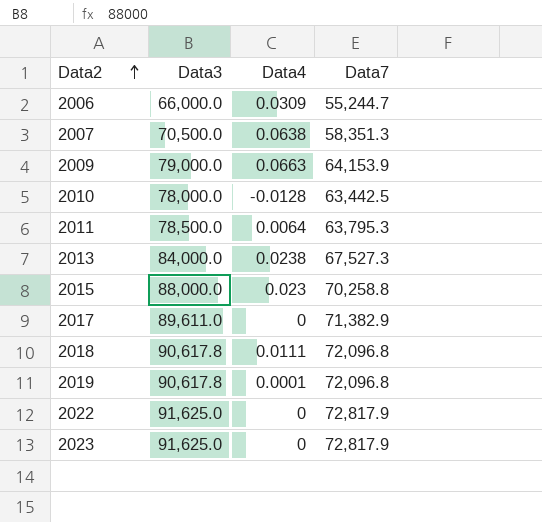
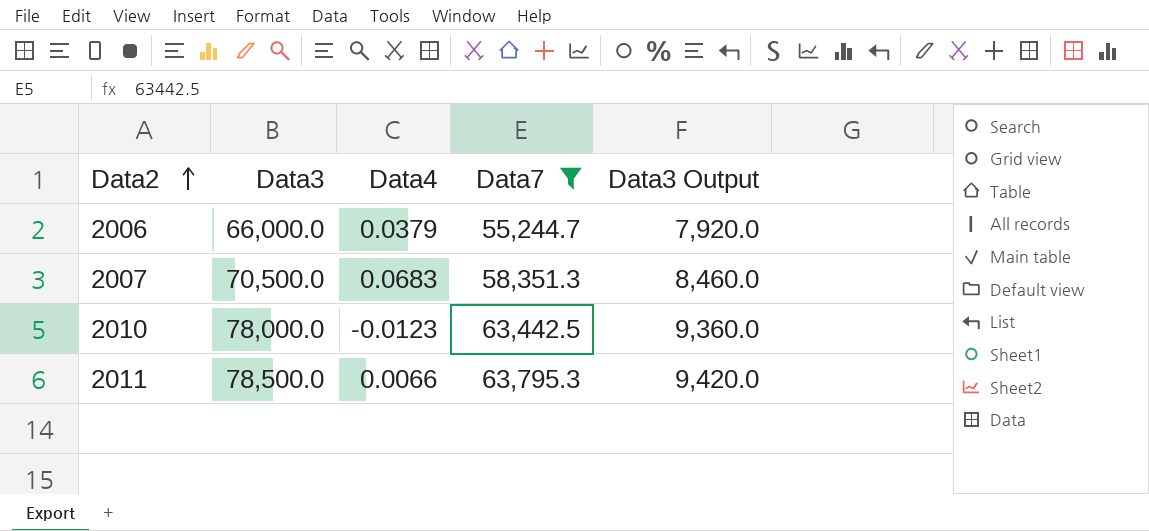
filter: none -> Data7 <= 63,795.3
column Data3 Output | formula: none -> [Data3] * 0.12
2006 | Data4: 0.0309 -> 0.0379
2007 | Data4: 0.0638 -> 0.0683
2010 | Data4: -0.0128 -> -0.0123
2011 | Data4: 0.0064 -> 0.0066

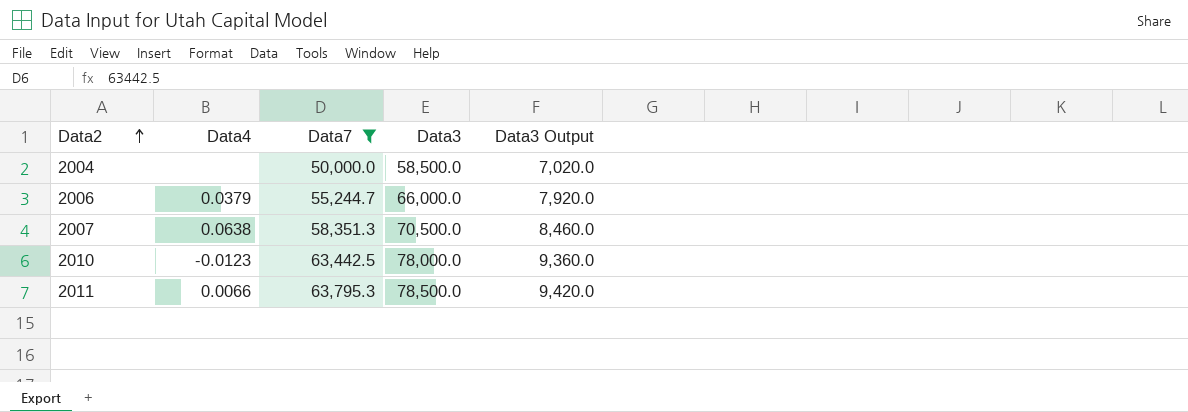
column Data3 | position: 2 -> 4
row 2004: none -> none | 50,000.0 | 58,500.0 | 7,020.0
2007 | Data4: 0.0683 -> 0.0638

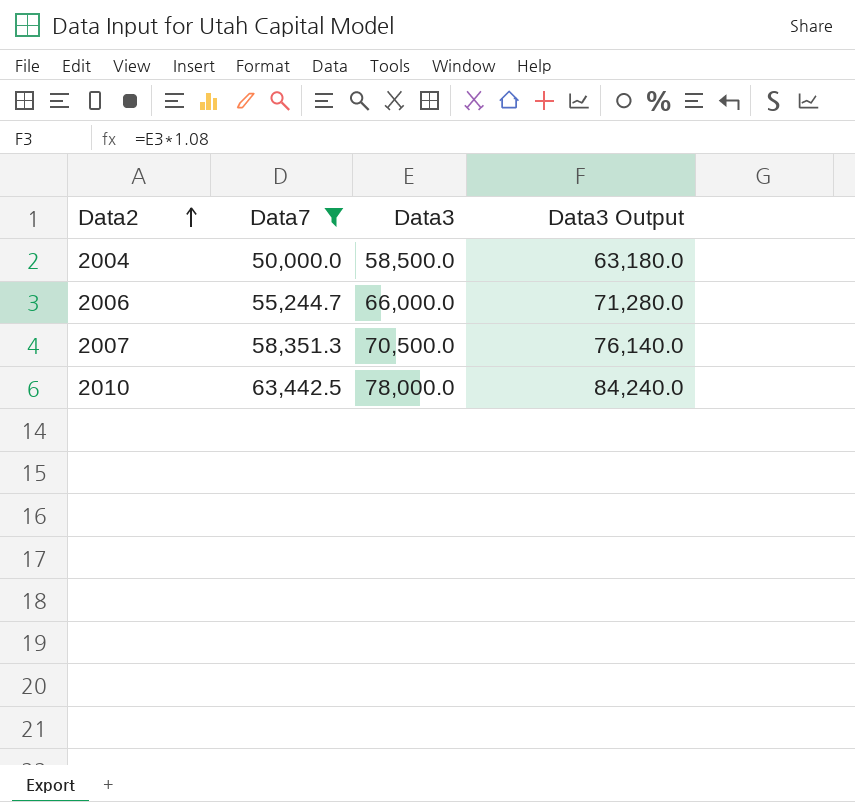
column Data4 | position: 2 -> none
column Data3 Output | formula: [Data3] * 0.12 -> [Data3] * 1.08
row 2011: 0.0066 | 63,795.3 | 78,500.0 | 9,420.0 -> none

